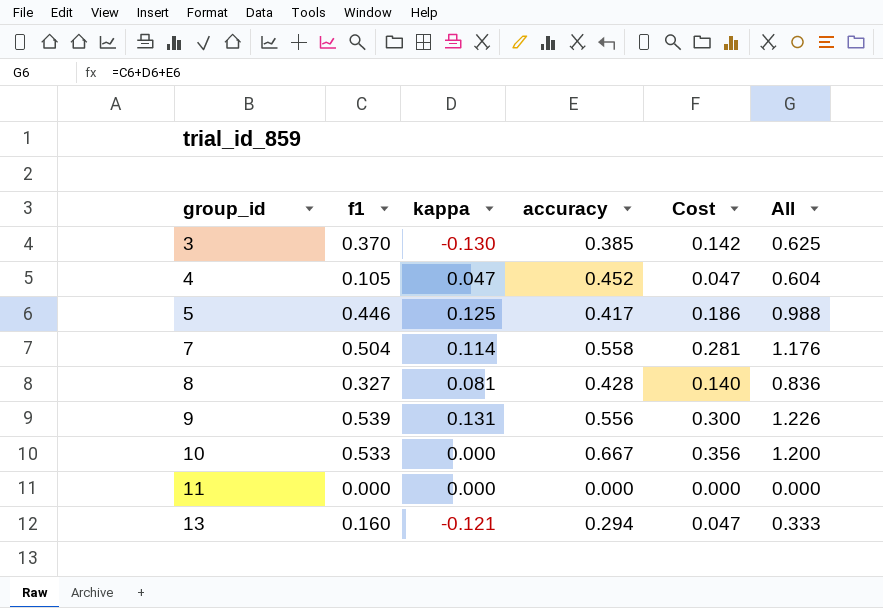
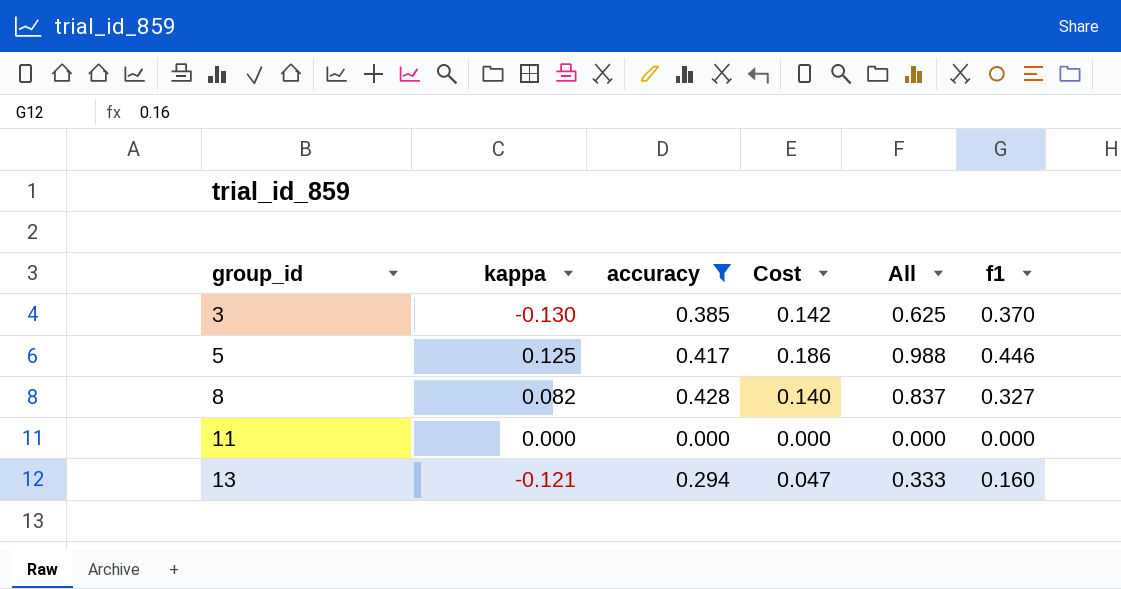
filter: none -> accuracy <= 0.428
column f1 | position: 2 -> 6
8 | kappa: 0.081 -> 0.082
8 | All: 0.836 -> 0.837

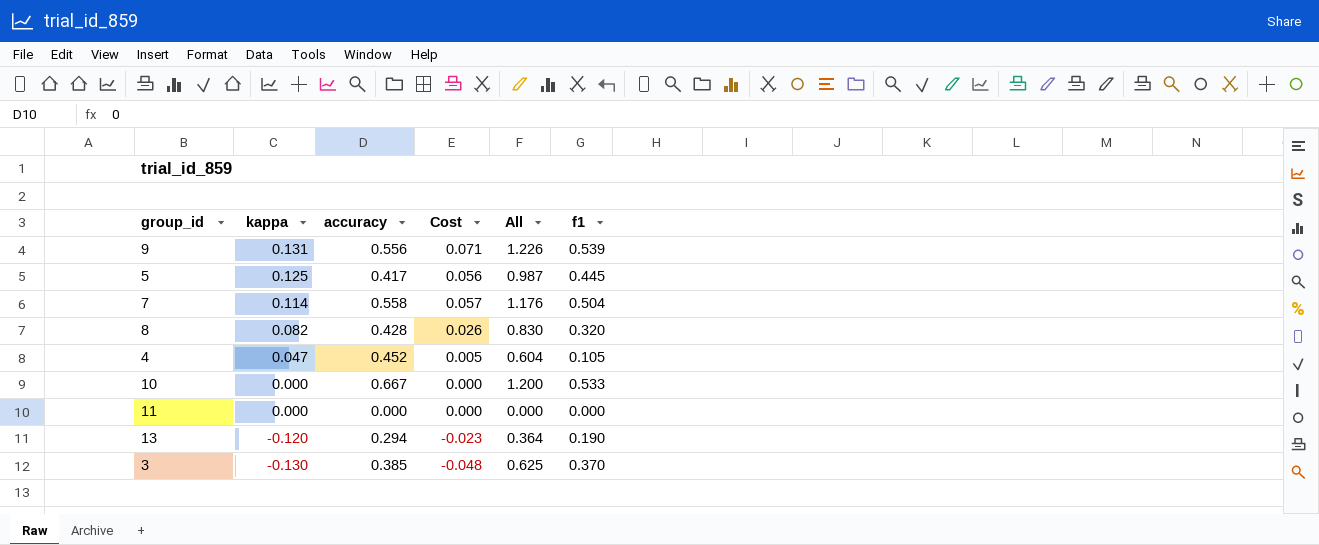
filter: accuracy <= 0.428 -> none
row order: group_id ascending -> kappa descending
column Cost | formula: [accuracy] * [f1] -> [kappa] * [f1]
5 | All: 0.988 -> 0.987
5 | f1: 0.446 -> 0.445
8 | All: 0.837 -> 0.830
8 | f1: 0.327 -> 0.320
13 | kappa: -0.121 -> -0.120
13 | All: 0.333 -> 0.364
13 | f1: 0.160 -> 0.190

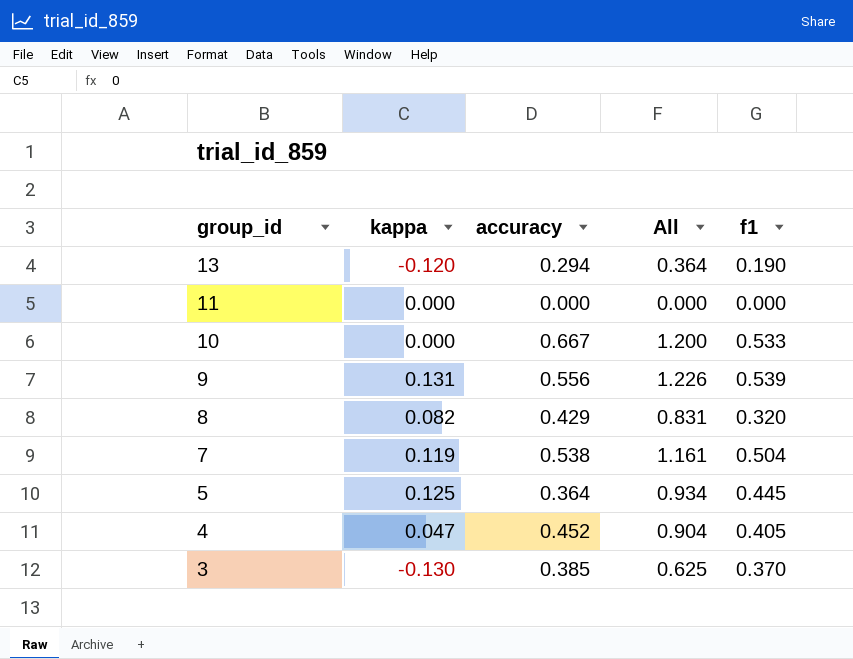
row order: kappa descending -> group_id descending
column Cost | formula: [kappa] * [f1] -> none
8 | accuracy: 0.428 -> 0.429
8 | All: 0.830 -> 0.831
7 | kappa: 0.114 -> 0.119
7 | accuracy: 0.558 -> 0.538
7 | All: 1.176 -> 1.161
5 | accuracy: 0.417 -> 0.364
5 | All: 0.987 -> 0.934
4 | All: 0.604 -> 0.904
4 | f1: 0.105 -> 0.405

